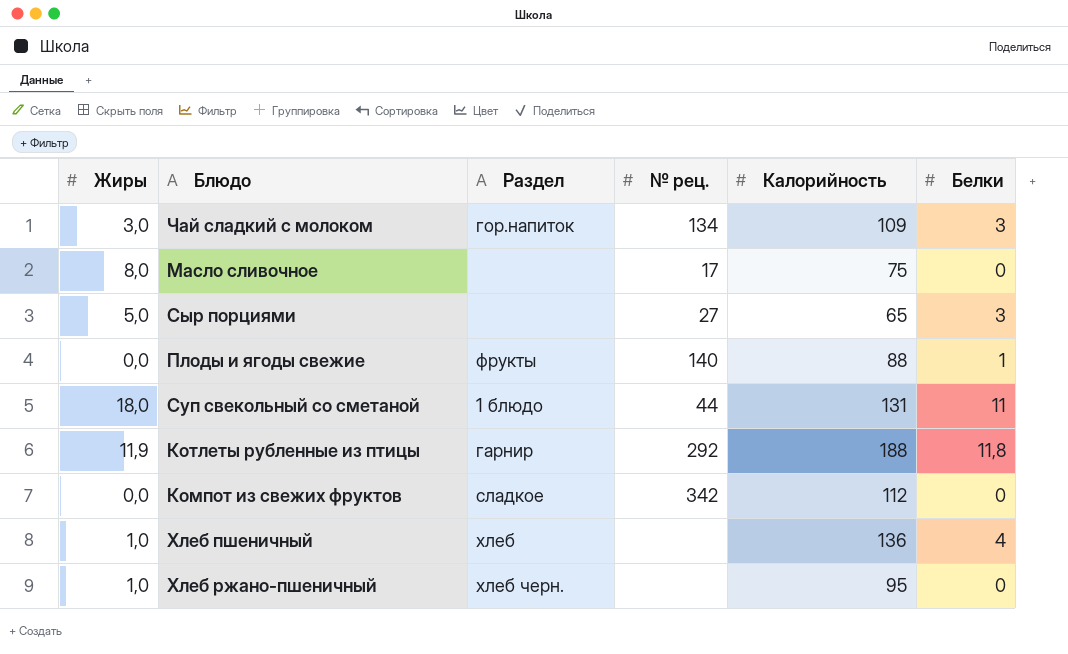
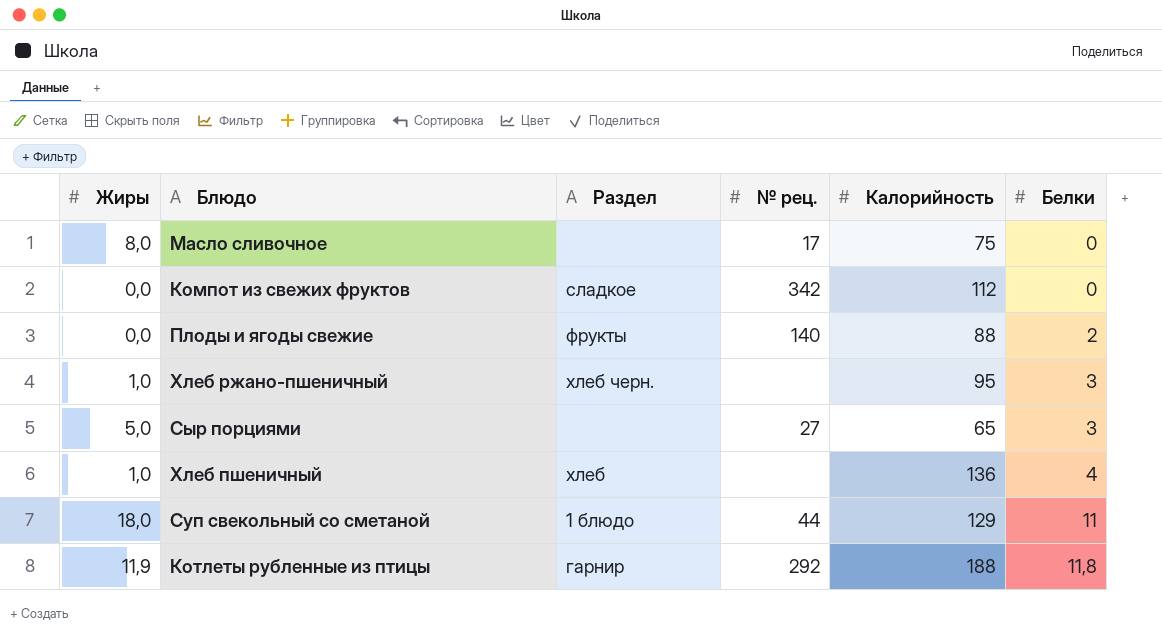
row order: none -> Белки ascending
row Чай сладкий с молоком: 3,0 | гор.напиток | 134 | 109 | 3 -> none
Плоды и ягоды свежие | Белки: 1 -> 2
Хлеб ржано-пшеничный | Белки: 0 -> 3
Суп свекольный со сметаной | Калорийность: 131 -> 129

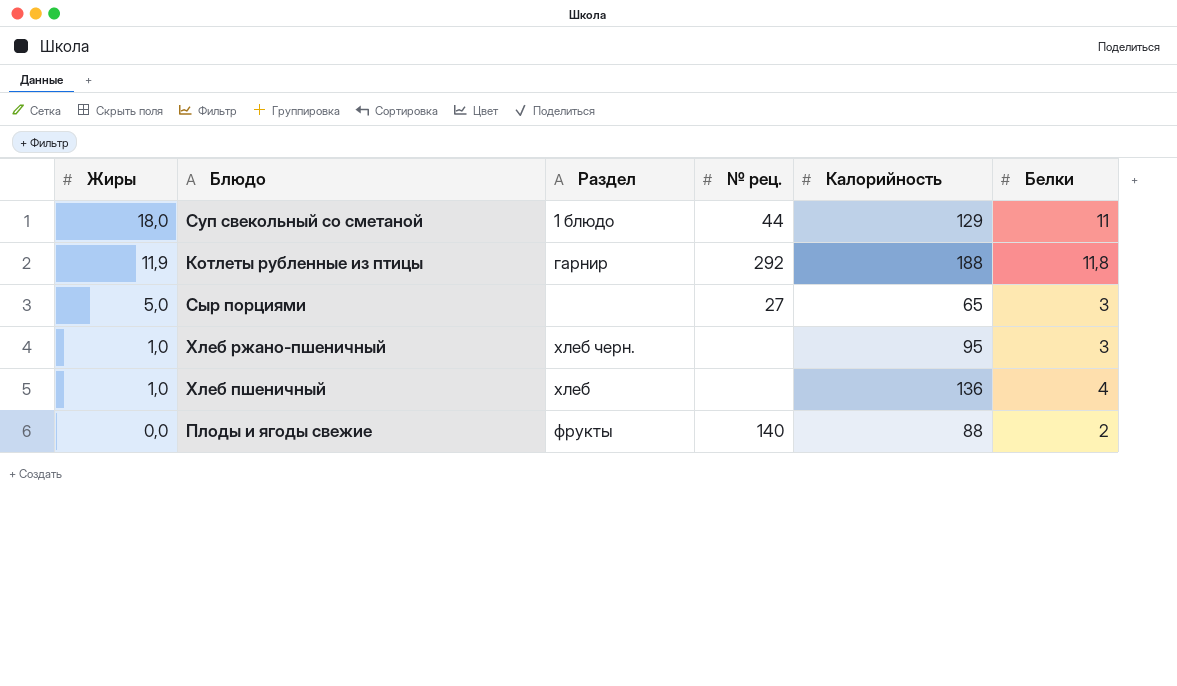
row order: Белки ascending -> Жиры descending
row Масло сливочное: 8,0 | none | 17 | 75 | 0 -> none
row Компот из свежих фруктов: 0,0 | сладкое | 342 | 112 | 0 -> none

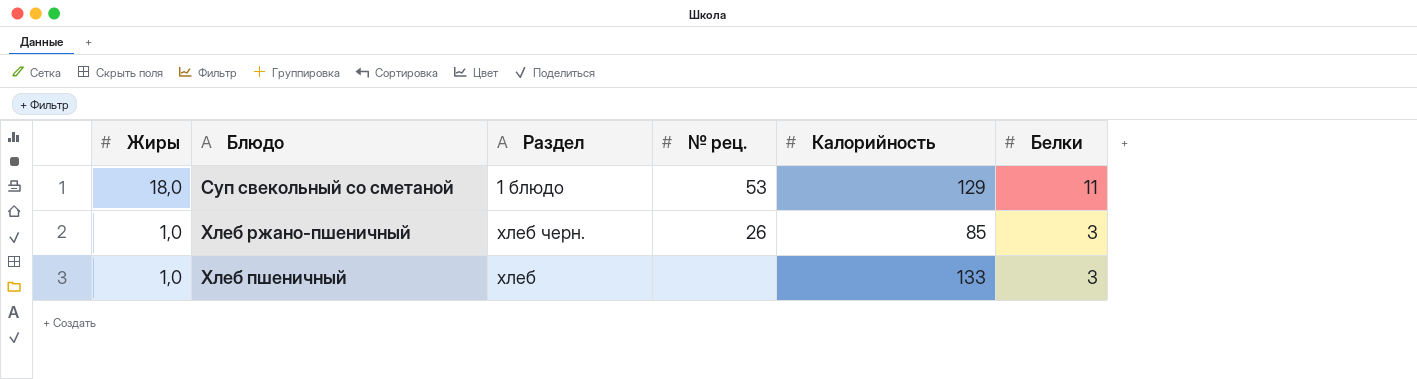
row Котлеты рубленные из птицы: 11,9 | гарнир | 292 | 188 | 11,8 -> none
row Сыр порциями: 5,0 | none | 27 | 65 | 3 -> none
row Плоды и ягоды свежие: 0,0 | фрукты | 140 | 88 | 2 -> none
Суп свекольный со сметаной | № рец.: 44 -> 53
Хлеб ржано-пшеничный | № рец.: none -> 26
Хлеб ржано-пшеничный | Калорийность: 95 -> 85
Хлеб пшеничный | Калорийность: 136 -> 133
Хлеб пшеничный | Белки: 4 -> 3

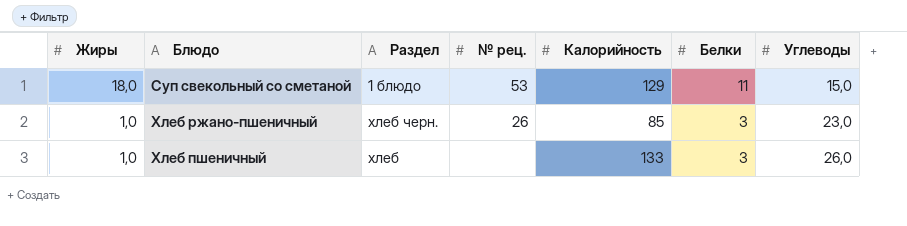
column Углеводы | position: none -> 7

